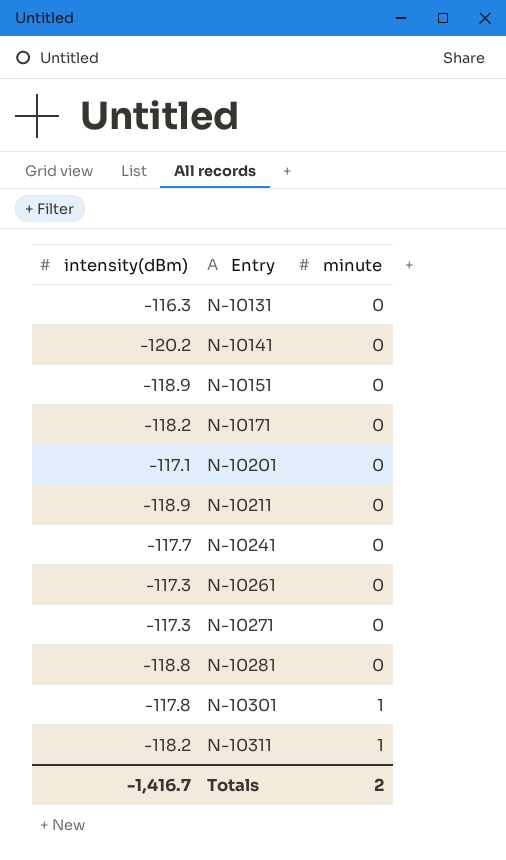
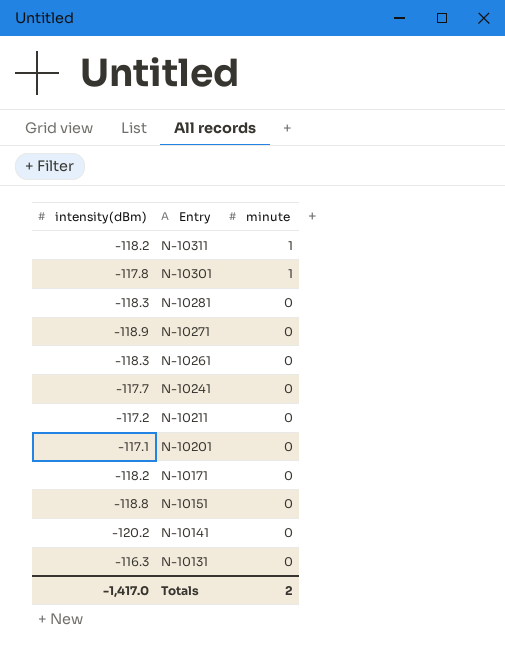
row order: Entry ascending -> Entry descending
N-10281 | intensity(dBm): -118.8 -> -118.3
N-10271 | intensity(dBm): -117.3 -> -118.9
N-10261 | intensity(dBm): -117.3 -> -118.3
N-10211 | intensity(dBm): -118.9 -> -117.2
N-10151 | intensity(dBm): -118.9 -> -118.8
Totals | intensity(dBm): -1,416.7 -> -1,417.0

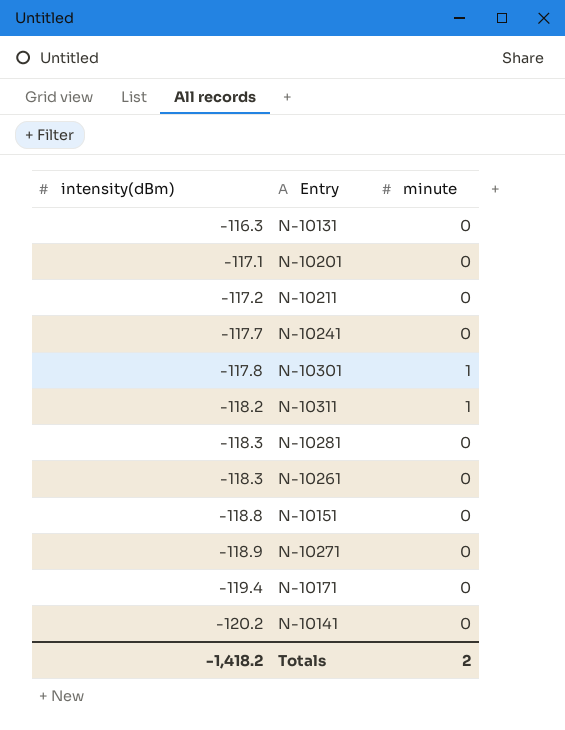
row order: Entry descending -> intensity(dBm) descending
N-10171 | intensity(dBm): -118.2 -> -119.4
Totals | intensity(dBm): -1,417.0 -> -1,418.2

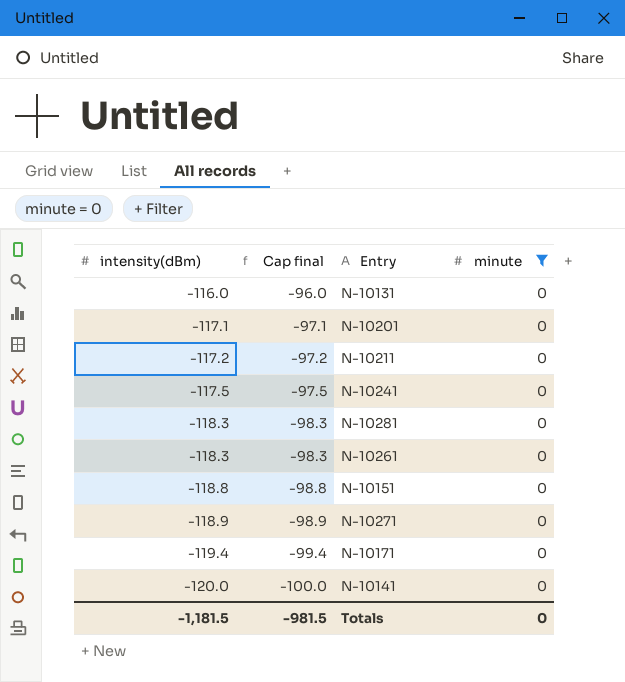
filter: none -> minute = 0
column Cap final | formula: none -> [intensity(dBm)] + 20
N-10131 | intensity(dBm): -116.3 -> -116.0
N-10241 | intensity(dBm): -117.7 -> -117.5
N-10141 | intensity(dBm): -120.2 -> -120.0
Totals | intensity(dBm): -1,418.2 -> -1,181.5
Totals | minute: 2 -> 0

